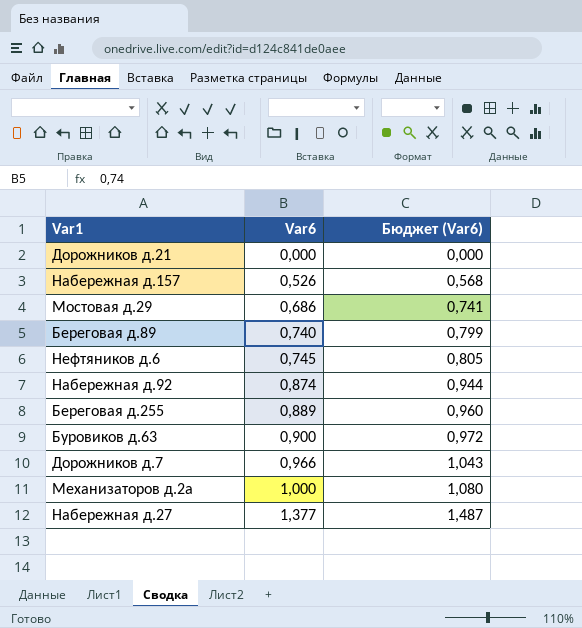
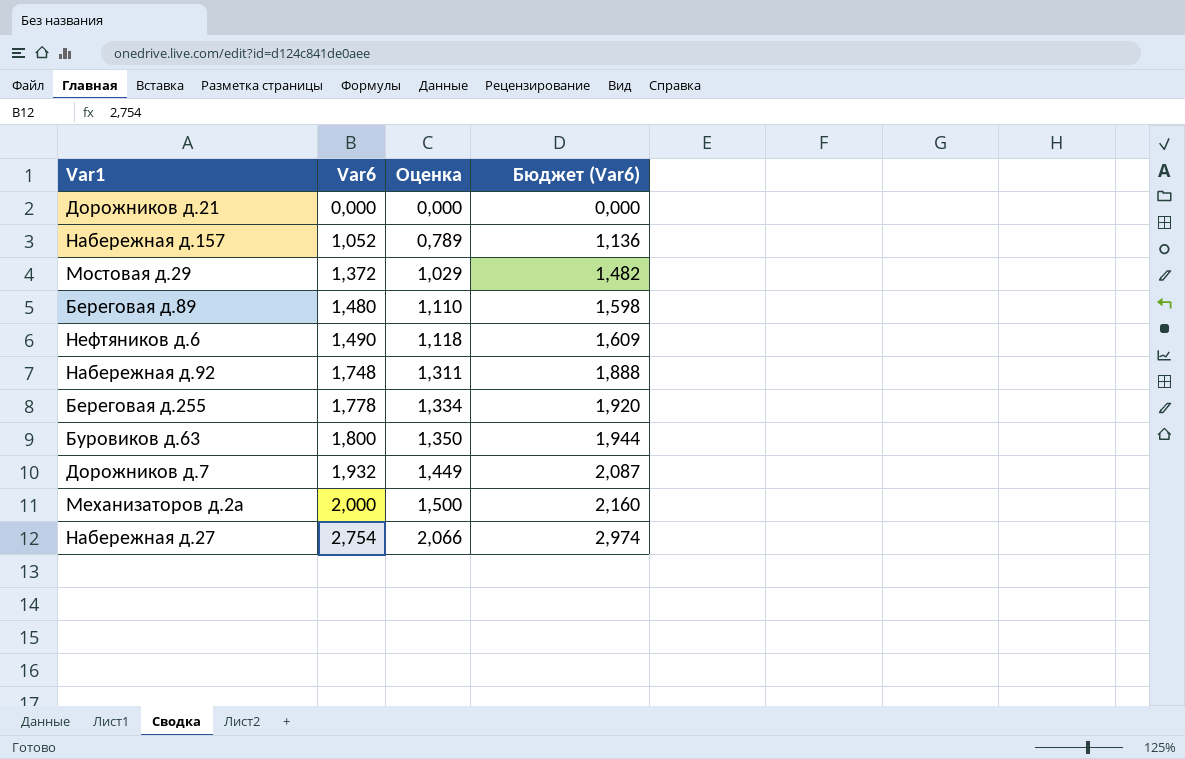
column Оценка | formula: none -> [Var6] * 0,75
Набережная д.157 | Var6: 0,526 -> 1,052
Набережная д.157 | Бюджет (Var6): 0,568 -> 1,136
Мостовая д.29 | Var6: 0,686 -> 1,372
Мостовая д.29 | Бюджет (Var6): 0,741 -> 1,482
Береговая д.89 | Var6: 0,740 -> 1,480
Береговая д.89 | Бюджет (Var6): 0,799 -> 1,598
Нефтяников д.6 | Var6: 0,745 -> 1,490
Нефтяников д.6 | Бюджет (Var6): 0,805 -> 1,609
Набережная д.92 | Var6: 0,874 -> 1,748
Набережная д.92 | Бюджет (Var6): 0,944 -> 1,888
Береговая д.255 | Var6: 0,889 -> 1,778
Береговая д.255 | Бюджет (Var6): 0,960 -> 1,920
Буровиков д.63 | Var6: 0,900 -> 1,800
Буровиков д.63 | Бюджет (Var6): 0,972 -> 1,944
Дорожников д.7 | Var6: 0,966 -> 1,932
Дорожников д.7 | Бюджет (Var6): 1,043 -> 2,087
Механизаторов д.2а | Var6: 1,000 -> 2,000
Механизаторов д.2а | Бюджет (Var6): 1,080 -> 2,160
Набережная д.27 | Var6: 1,377 -> 2,754
Набережная д.27 | Бюджет (Var6): 1,487 -> 2,974

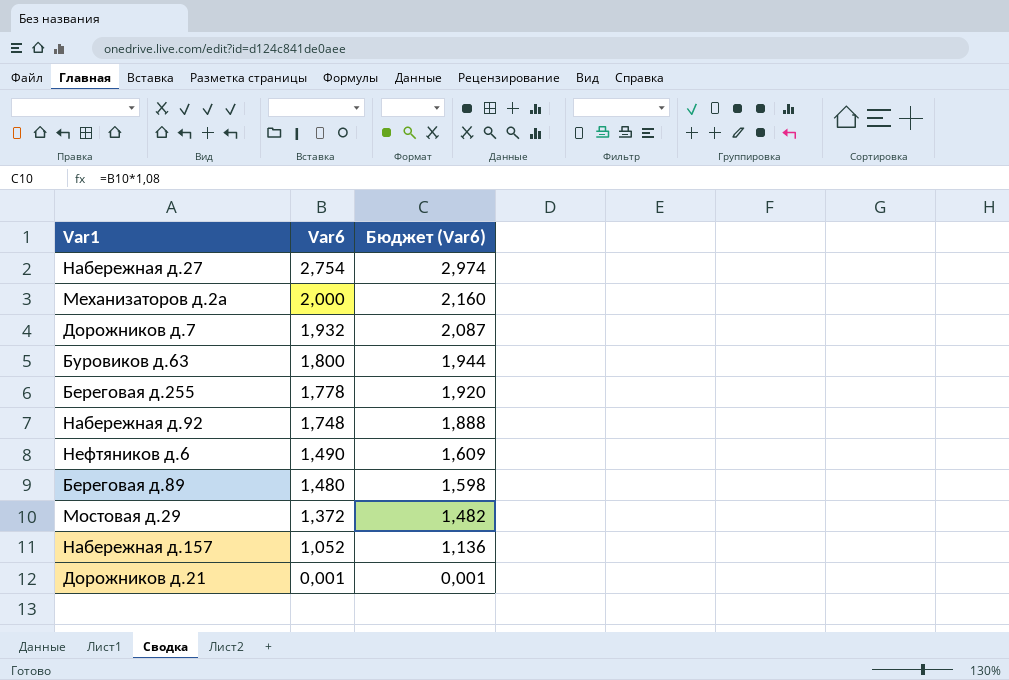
row order: Var6 ascending -> Var6 descending
column Оценка | formula: [Var6] * 0,75 -> none
Дорожников д.21 | Var6: 0,000 -> 0,001
Дорожников д.21 | Бюджет (Var6): 0,000 -> 0,001

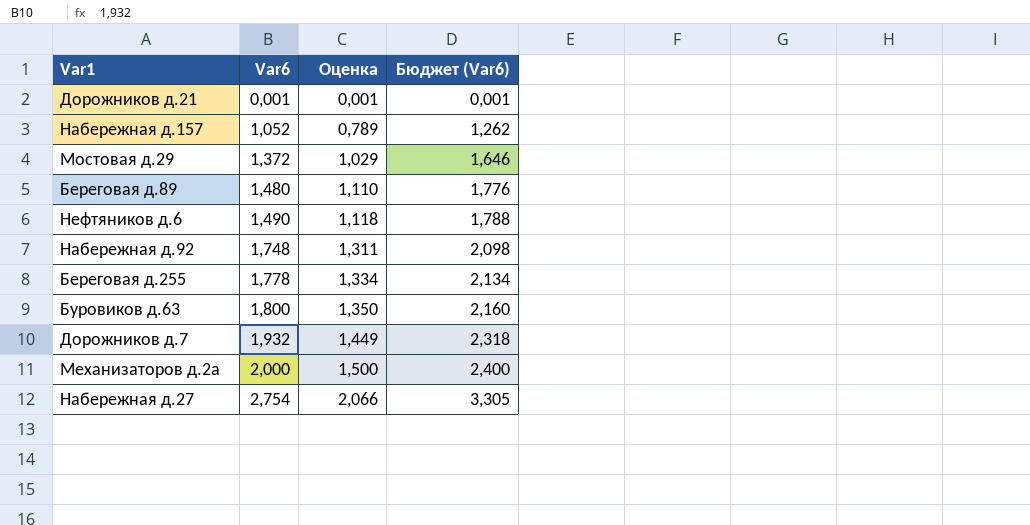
row order: Var6 descending -> Var6 ascending
column Оценка | formula: none -> [Var6] * 0,75
column Бюджет (Var6) | formula: [Var6] * 1,08 -> [Var6] * 1,2

